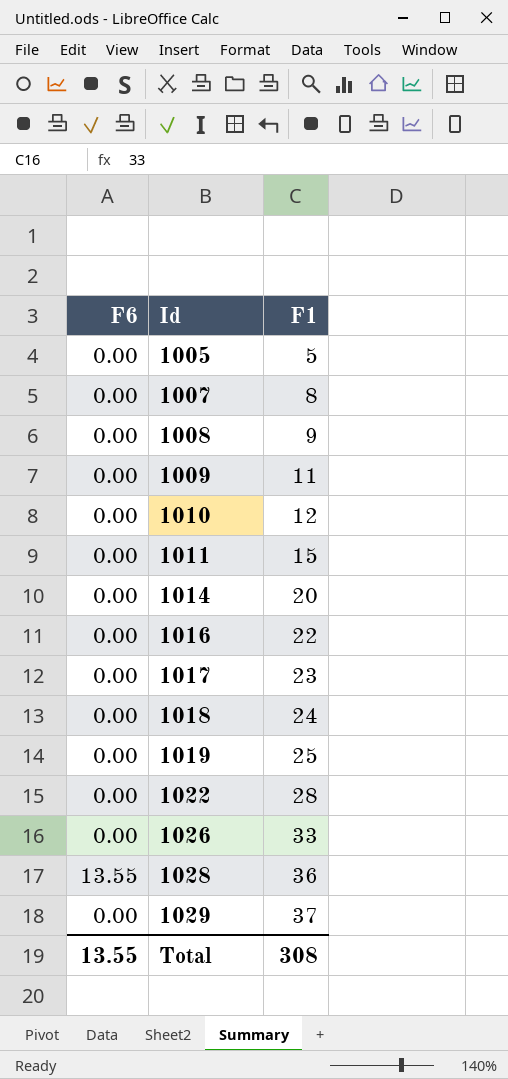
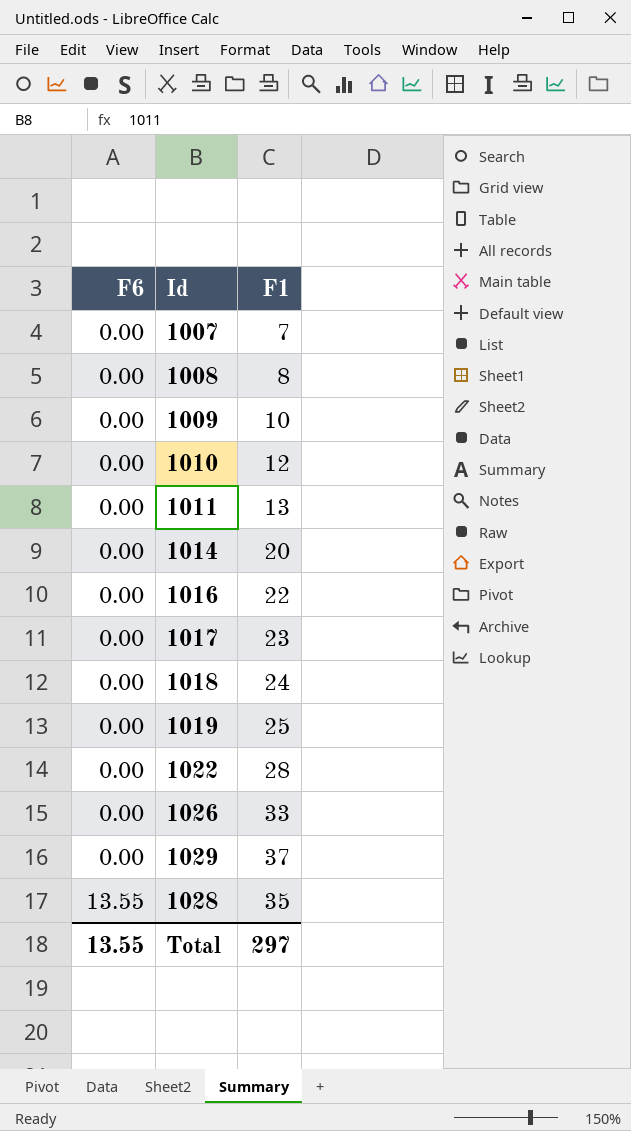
row order: Id ascending -> F6 ascending
row 1005: 0.00 | 5 -> none
1007 | F1: 8 -> 7
1008 | F1: 9 -> 8
1009 | F1: 11 -> 10
1011 | F1: 15 -> 13
1028 | F1: 36 -> 35
Total | F1: 308 -> 297

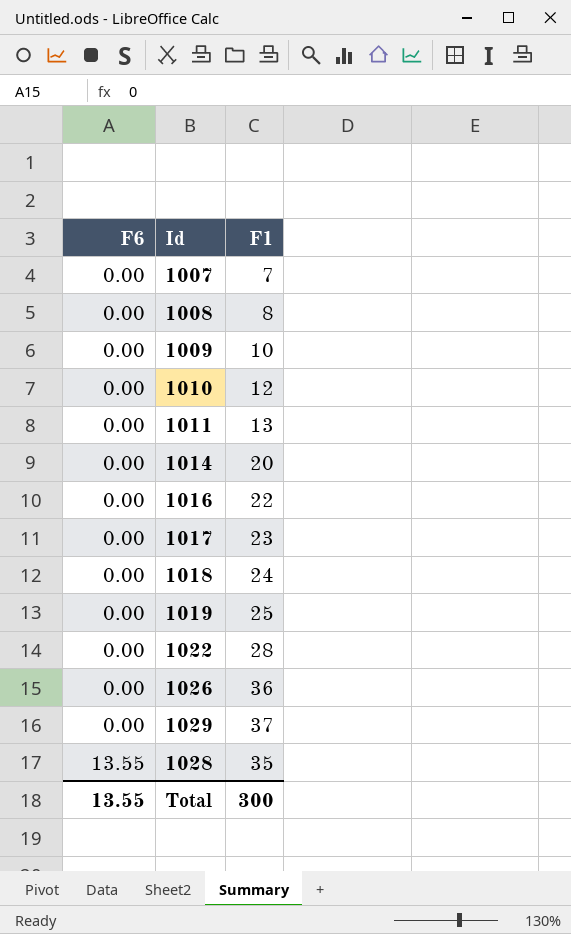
1026 | F1: 33 -> 36
Total | F1: 297 -> 300

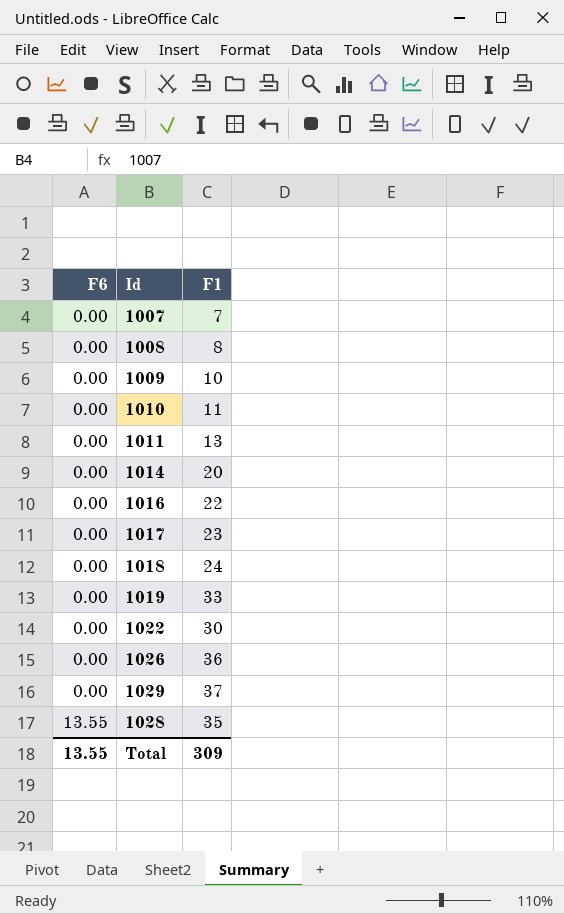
1010 | F1: 12 -> 11
1019 | F1: 25 -> 33
1022 | F1: 28 -> 30
Total | F1: 300 -> 309

